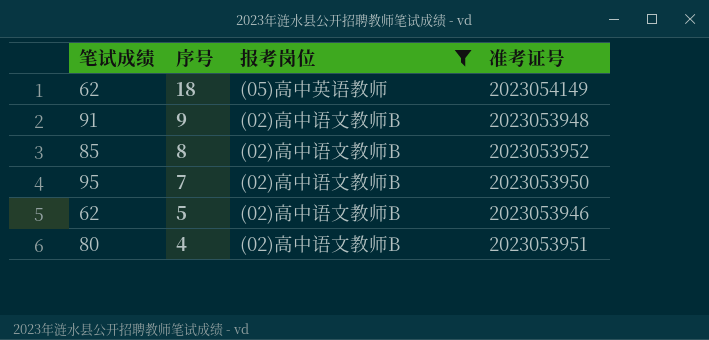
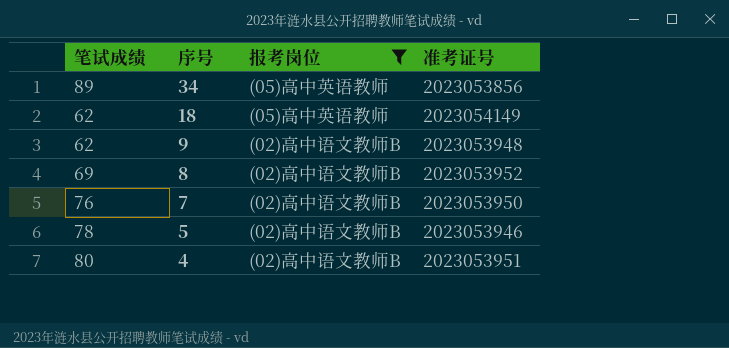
row 34: none -> 89 | (05)高中英语教师 | 2023053856
9 | 笔试成绩: 91 -> 62
8 | 笔试成绩: 85 -> 69
7 | 笔试成绩: 95 -> 76
5 | 笔试成绩: 62 -> 78

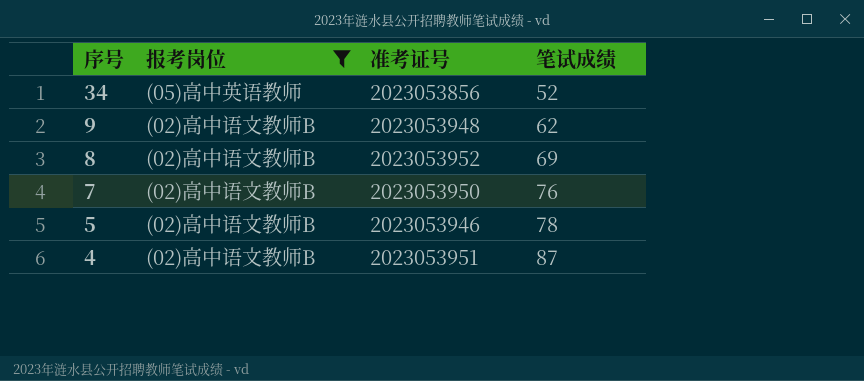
column 笔试成绩 | position: 1 -> 4
row 18: 62 | (05)高中英语教师 | 2023054149 -> none
34 | 笔试成绩: 89 -> 52
4 | 笔试成绩: 80 -> 87

